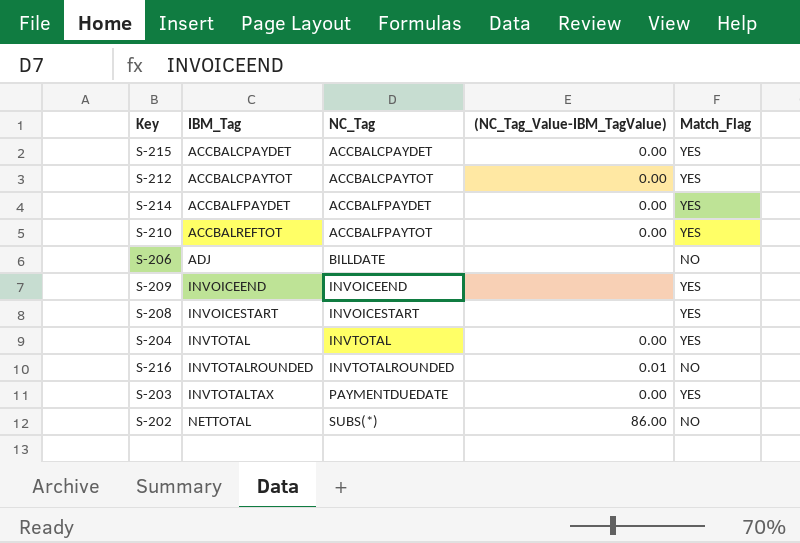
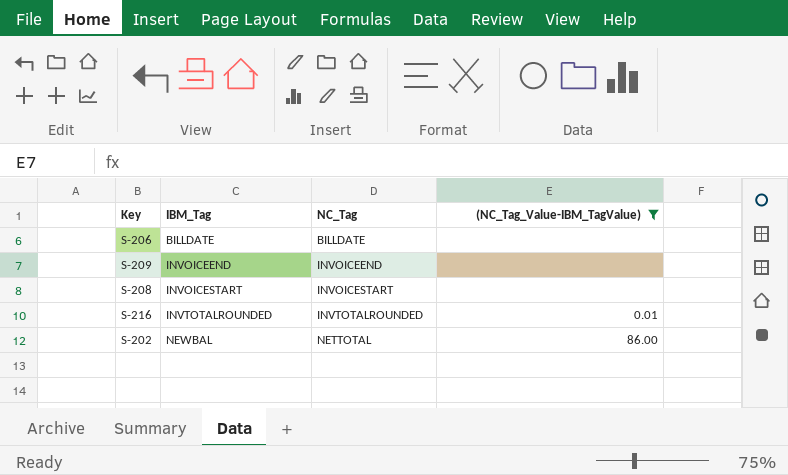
filter: none -> (NC_Tag_Value-IBM_TagValue) != 0.00
column Match_Flag | position: 5 -> none
S-206 | IBM_Tag: ADJ -> BILLDATE
S-202 | IBM_Tag: NETTOTAL -> NEWBAL
S-202 | NC_Tag: SUBS(*) -> NETTOTAL

